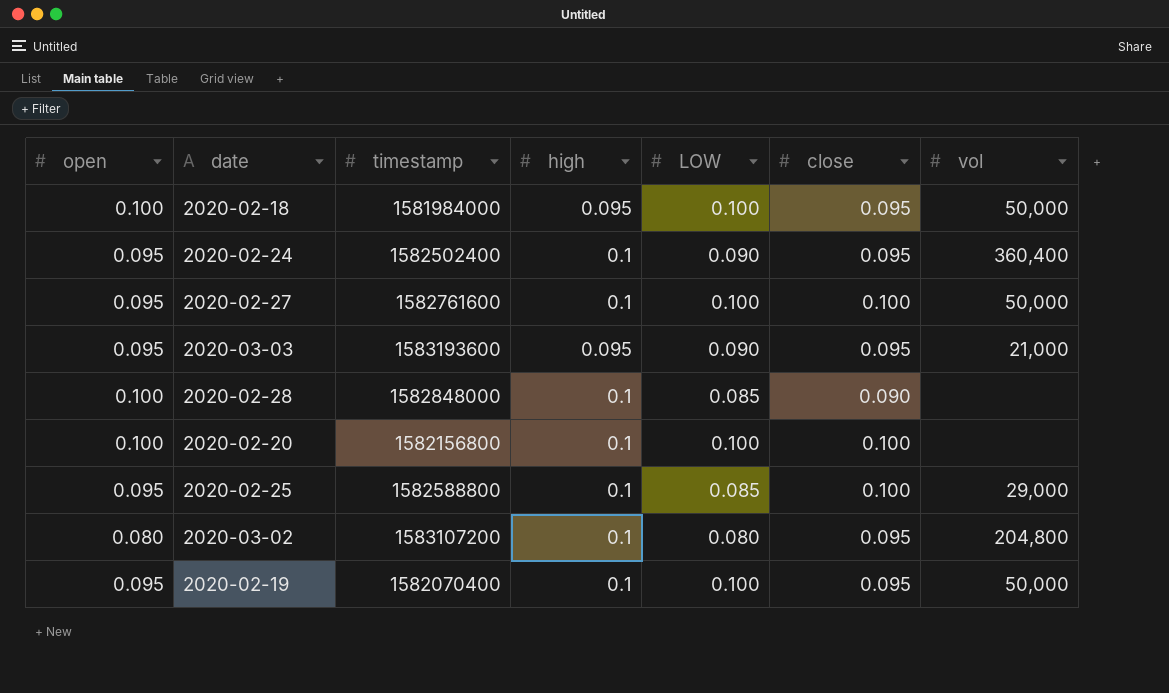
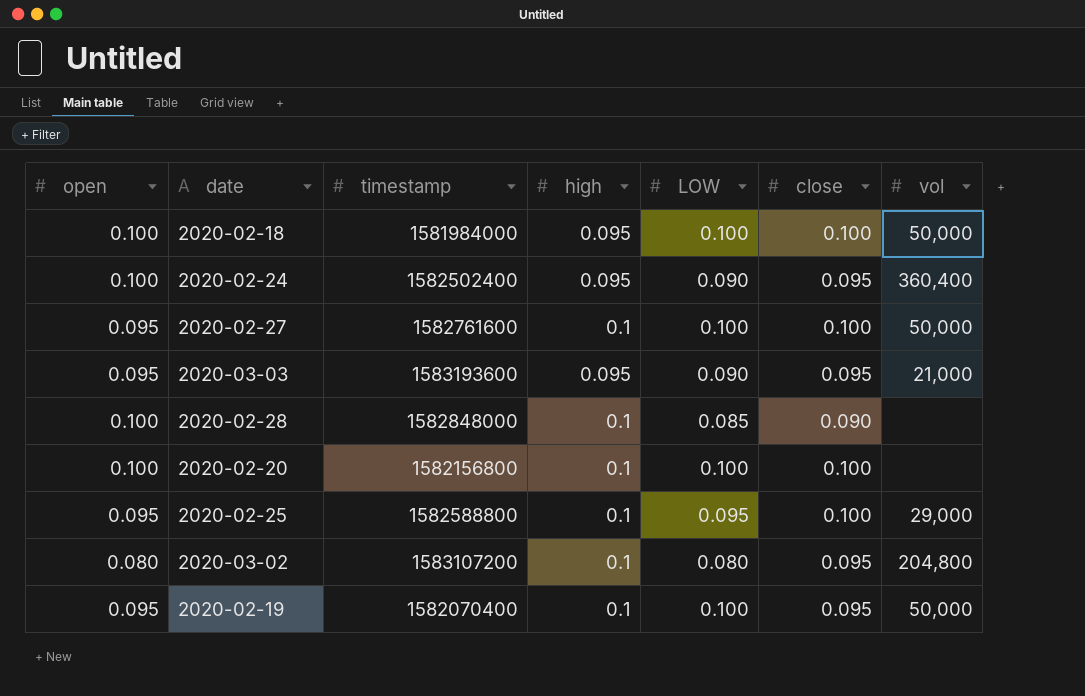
2020-02-18 | close: 0.095 -> 0.100
2020-02-24 | open: 0.095 -> 0.100
2020-02-24 | high: 0.1 -> 0.095
2020-02-25 | LOW: 0.085 -> 0.095

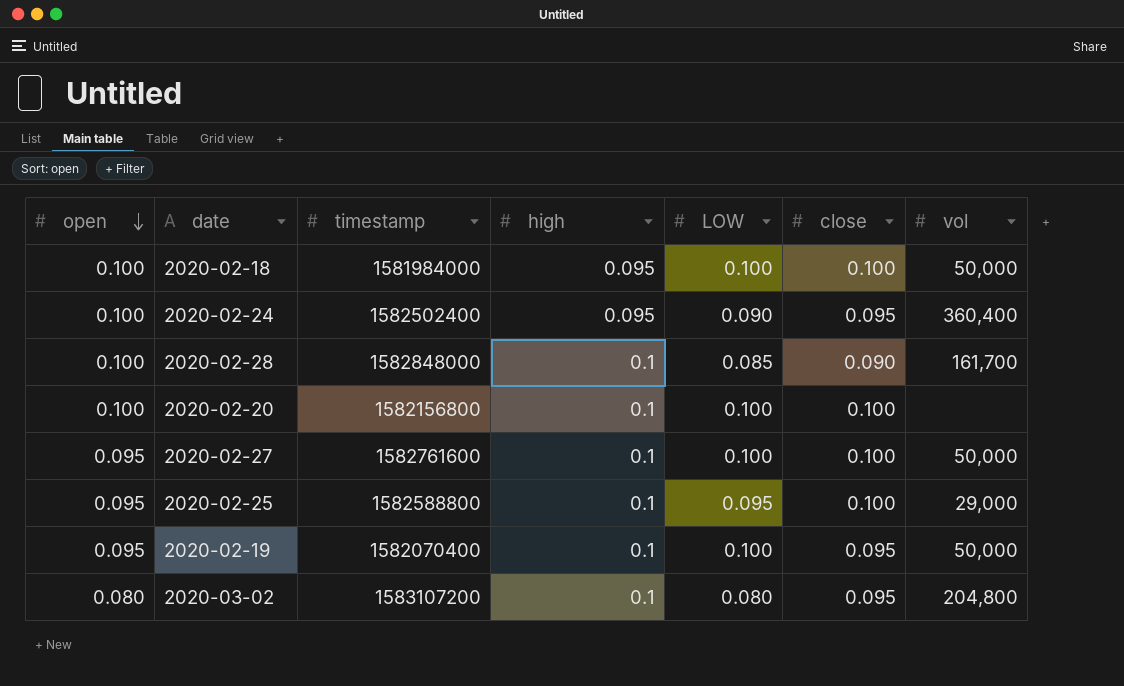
row order: none -> open descending
row 2020-03-03: 0.095 | 1583193600 | 0.095 | 0.090 | 0.095 | 21,000 -> none
2020-02-28 | vol: none -> 161,700

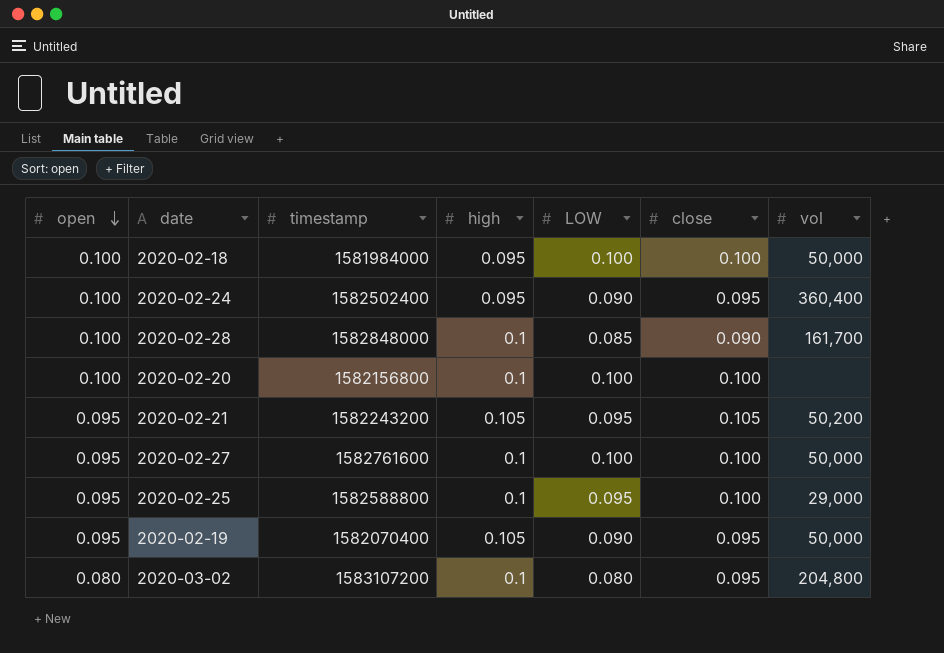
row 2020-02-21: none -> 0.095 | 1582243200 | 0.105 | 0.095 | 0.105 | 50,200
2020-02-19 | high: 0.1 -> 0.105
2020-02-19 | LOW: 0.100 -> 0.090

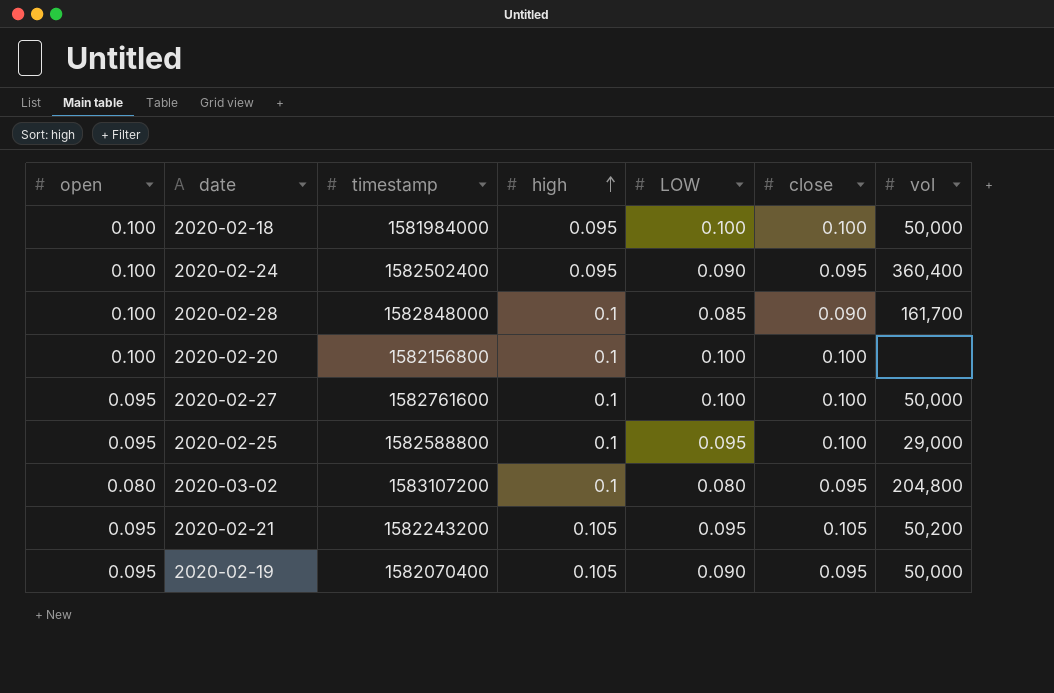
row order: open descending -> high ascending

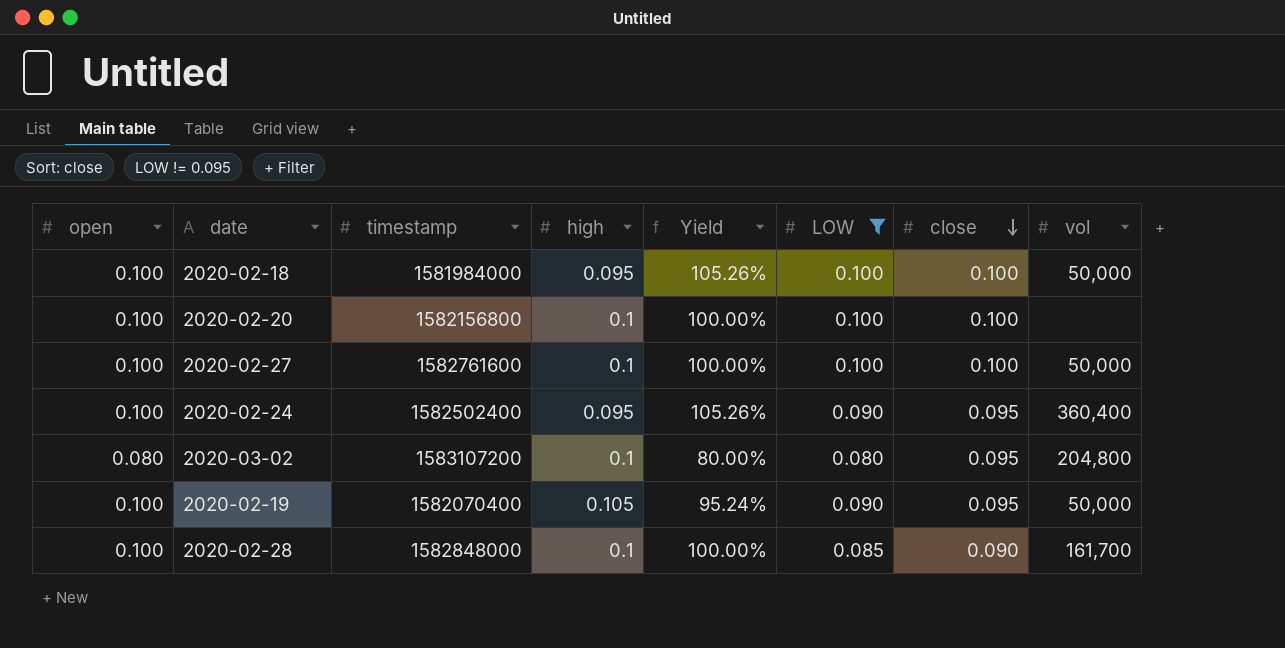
filter: none -> LOW != 0.095
row order: high ascending -> close descending
column Yield | formula: none -> [open] / [high]
2020-02-27 | open: 0.095 -> 0.100
2020-02-19 | open: 0.095 -> 0.100

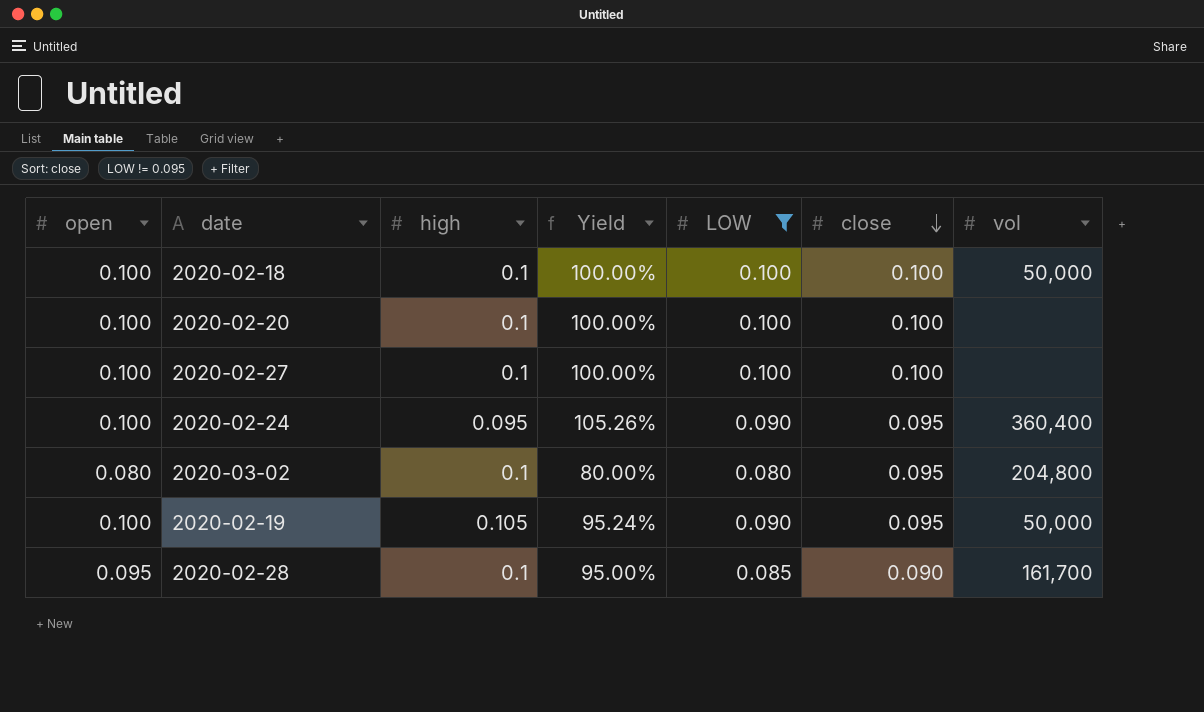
column timestamp | position: 3 -> none
2020-02-18 | high: 0.095 -> 0.1
2020-02-18 | Yield: 105.26% -> 100.00%
2020-02-27 | vol: 50,000 -> none
2020-02-28 | open: 0.100 -> 0.095
2020-02-28 | Yield: 100.00% -> 95.00%

